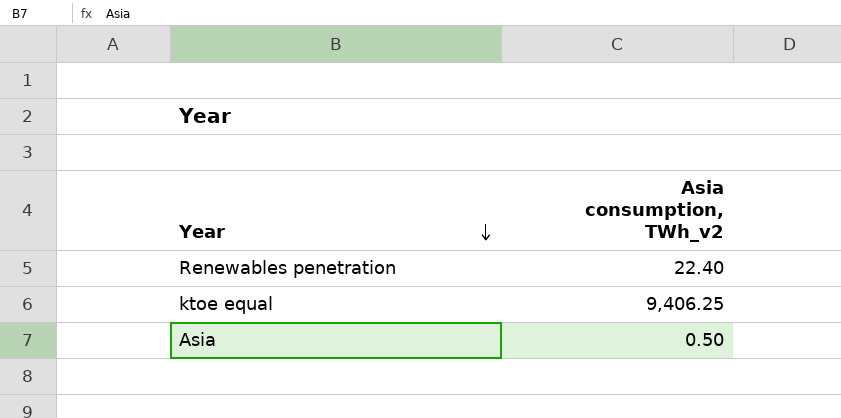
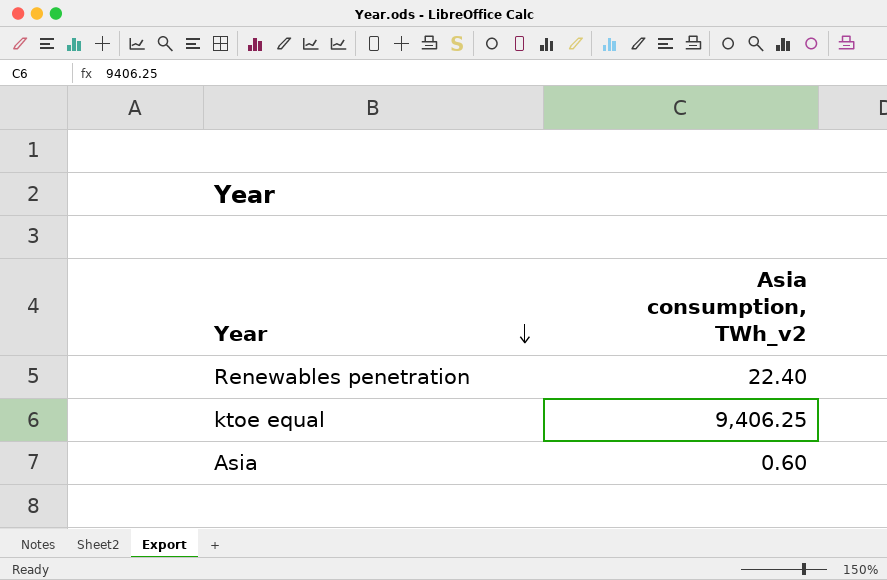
Asia | Asia consumption, TWh_v2: 0.50 -> 0.60

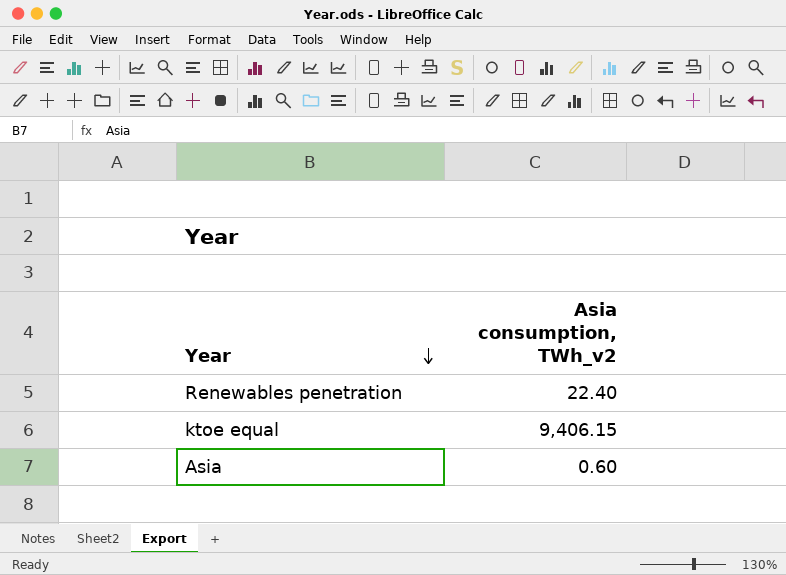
ktoe equal | Asia consumption, TWh_v2: 9,406.25 -> 9,406.15

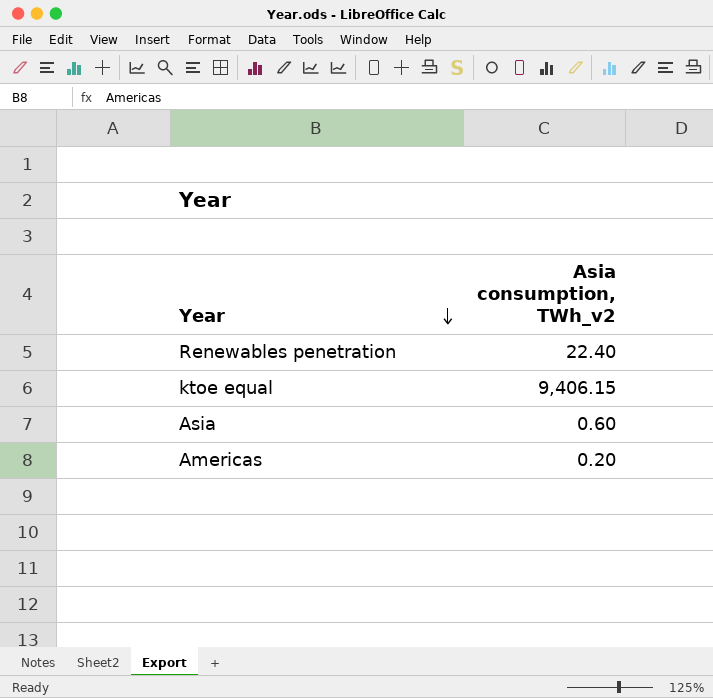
row Americas: none -> 0.20

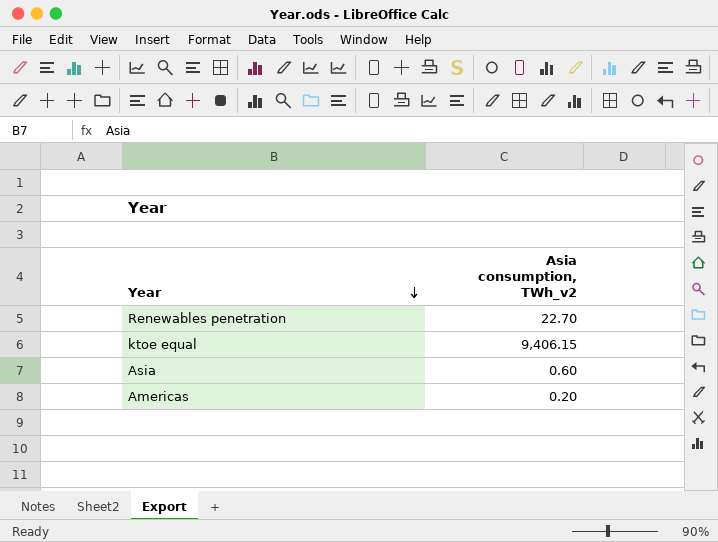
Renewables penetration | Asia consumption, TWh_v2: 22.40 -> 22.70

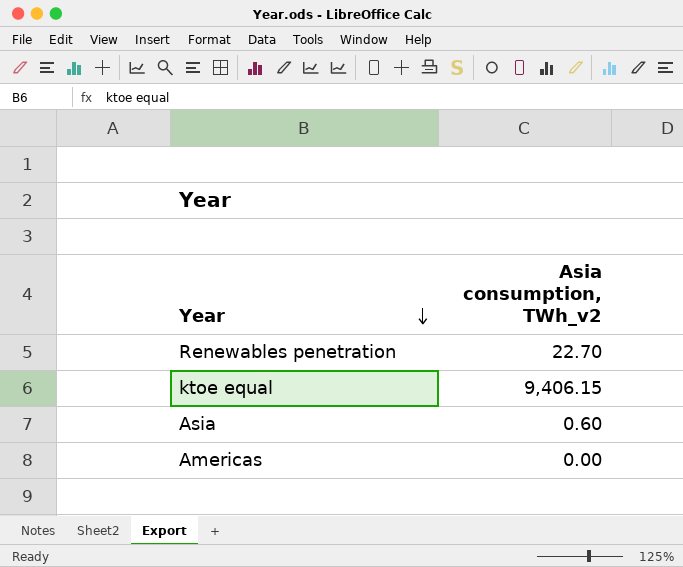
Americas | Asia consumption, TWh_v2: 0.20 -> 0.00

